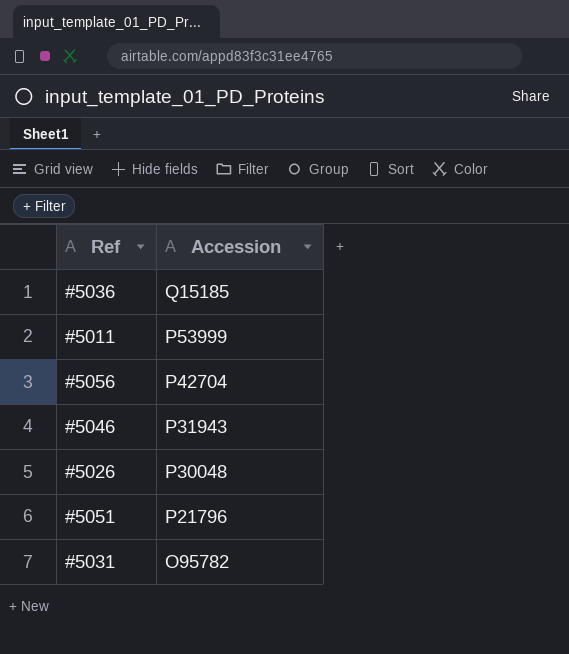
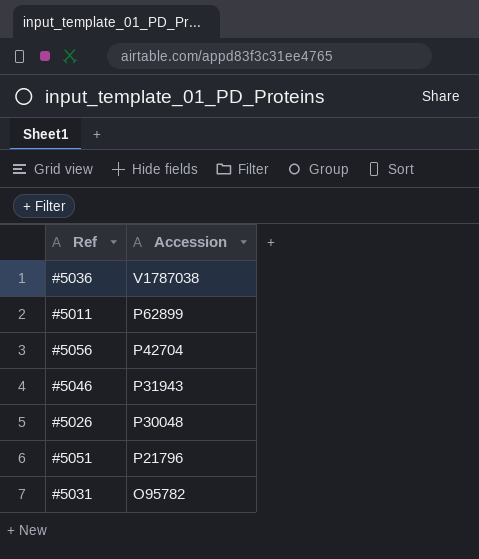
#5036 | Accession: Q15185 -> V1787038
#5011 | Accession: P53999 -> P62899

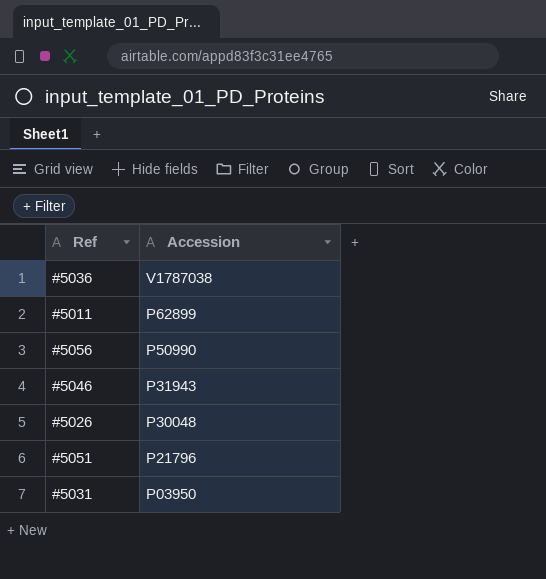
#5056 | Accession: P42704 -> P50990
#5031 | Accession: O95782 -> P03950

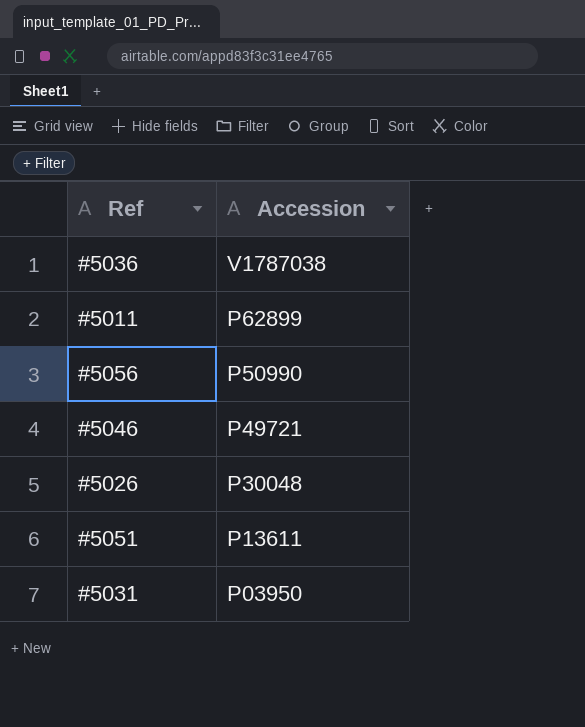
#5046 | Accession: P31943 -> P49721
#5051 | Accession: P21796 -> P13611

